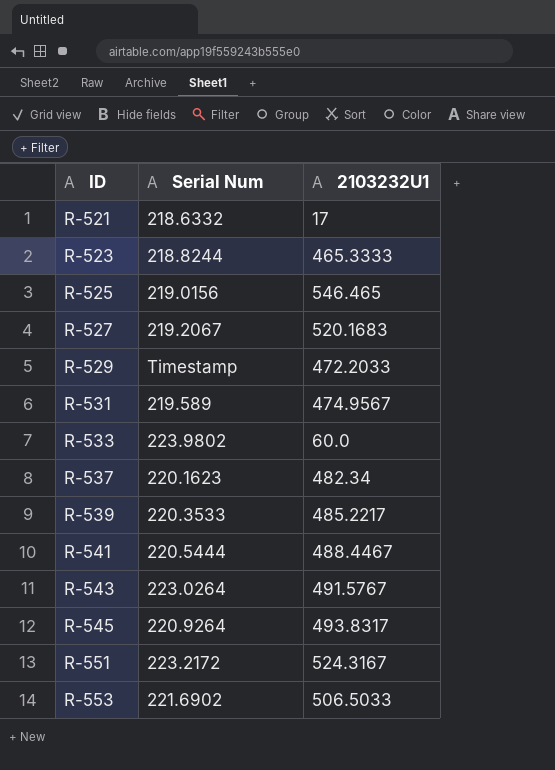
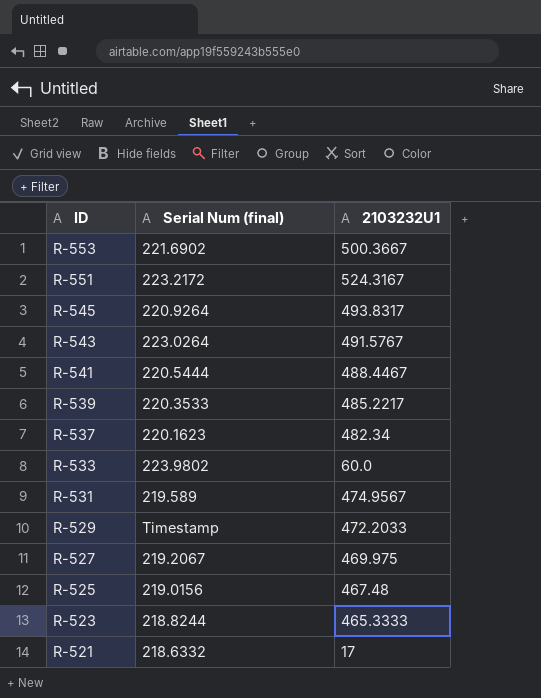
row order: ID ascending -> ID descending
column name: Serial Num -> Serial Num (final)
R-553 | 2103232U1: 506.5033 -> 500.3667
R-527 | 2103232U1: 520.1683 -> 469.975
R-525 | 2103232U1: 546.465 -> 467.48

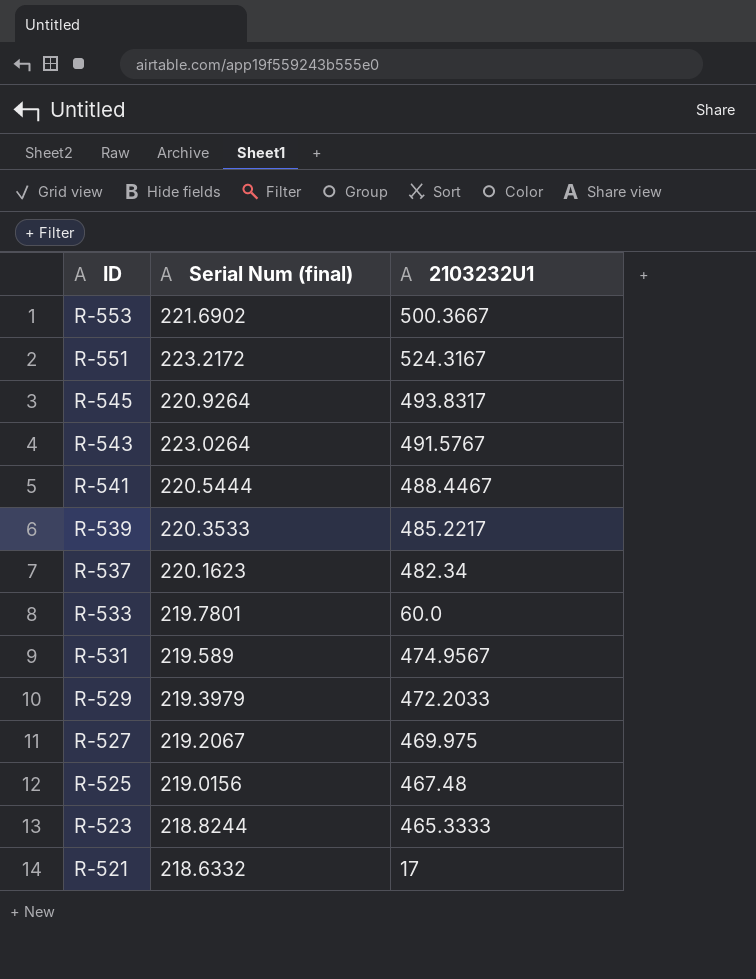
R-533 | Serial Num (final): 223.9802 -> 219.7801
R-529 | Serial Num (final): Timestamp -> 219.3979

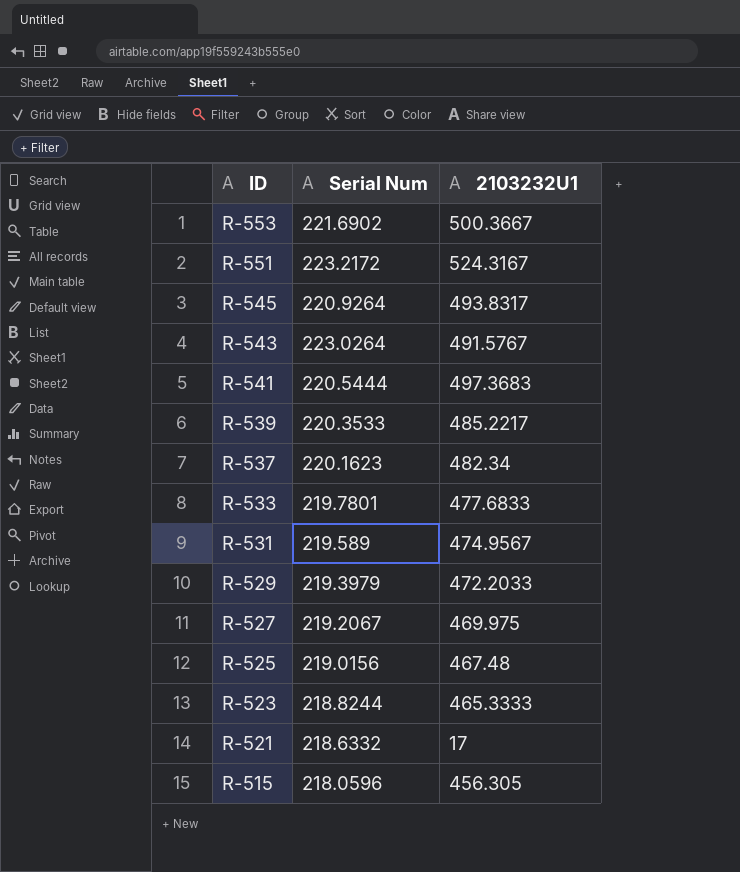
column name: Serial Num (final) -> Serial Num
R-541 | 2103232U1: 488.4467 -> 497.3683
R-533 | 2103232U1: 60.0 -> 477.6833
row R-515: none -> 218.0596 | 456.305

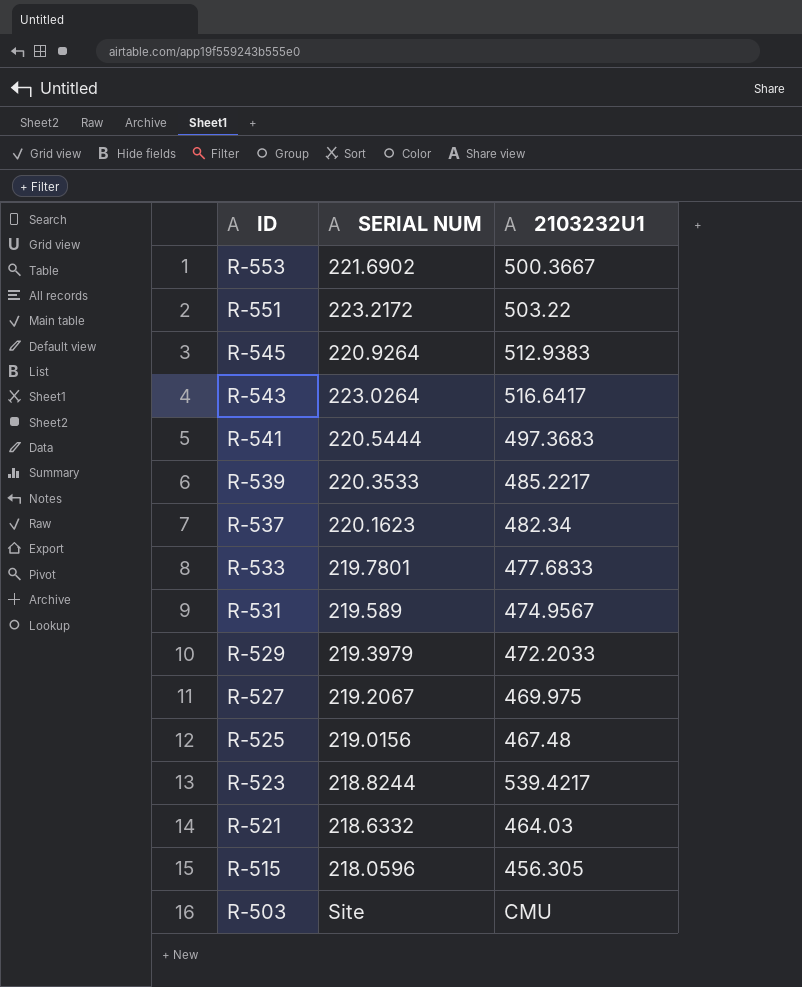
column name: Serial Num -> SERIAL NUM
R-551 | 2103232U1: 524.3167 -> 503.22
R-545 | 2103232U1: 493.8317 -> 512.9383
R-543 | 2103232U1: 491.5767 -> 516.6417
R-523 | 2103232U1: 465.3333 -> 539.4217
R-521 | 2103232U1: 17 -> 464.03
row R-503: none -> Site | CMU

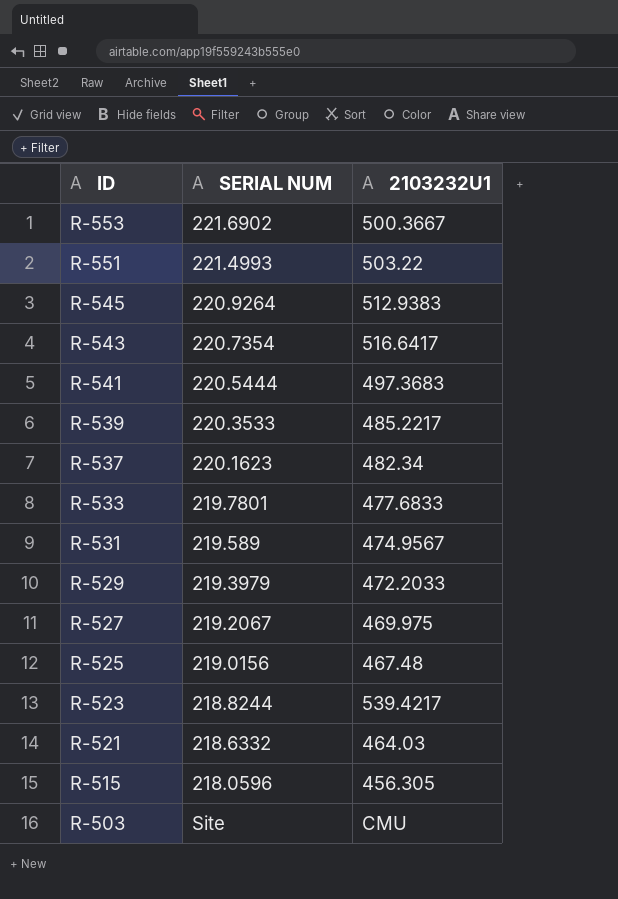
R-551 | SERIAL NUM: 223.2172 -> 221.4993
R-543 | SERIAL NUM: 223.0264 -> 220.7354

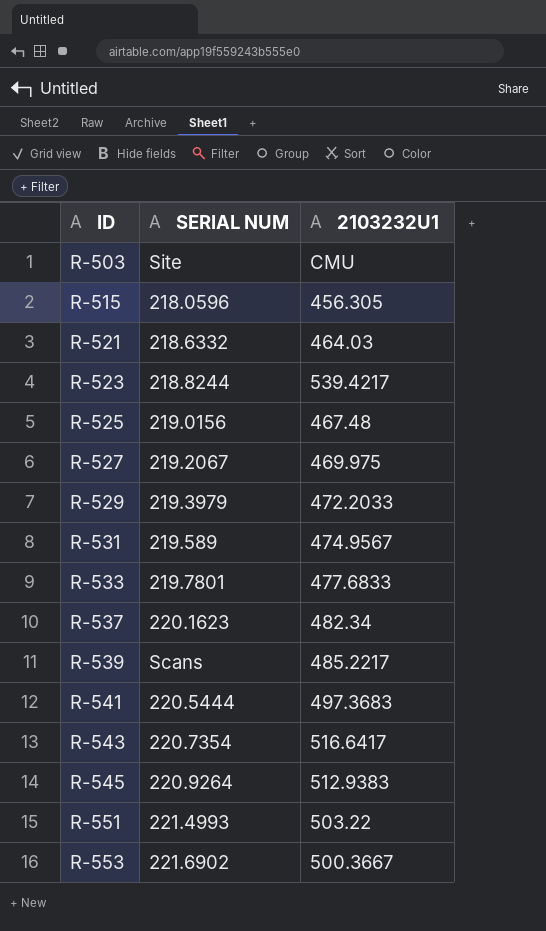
row order: ID descending -> ID ascending
R-539 | SERIAL NUM: 220.3533 -> Scans

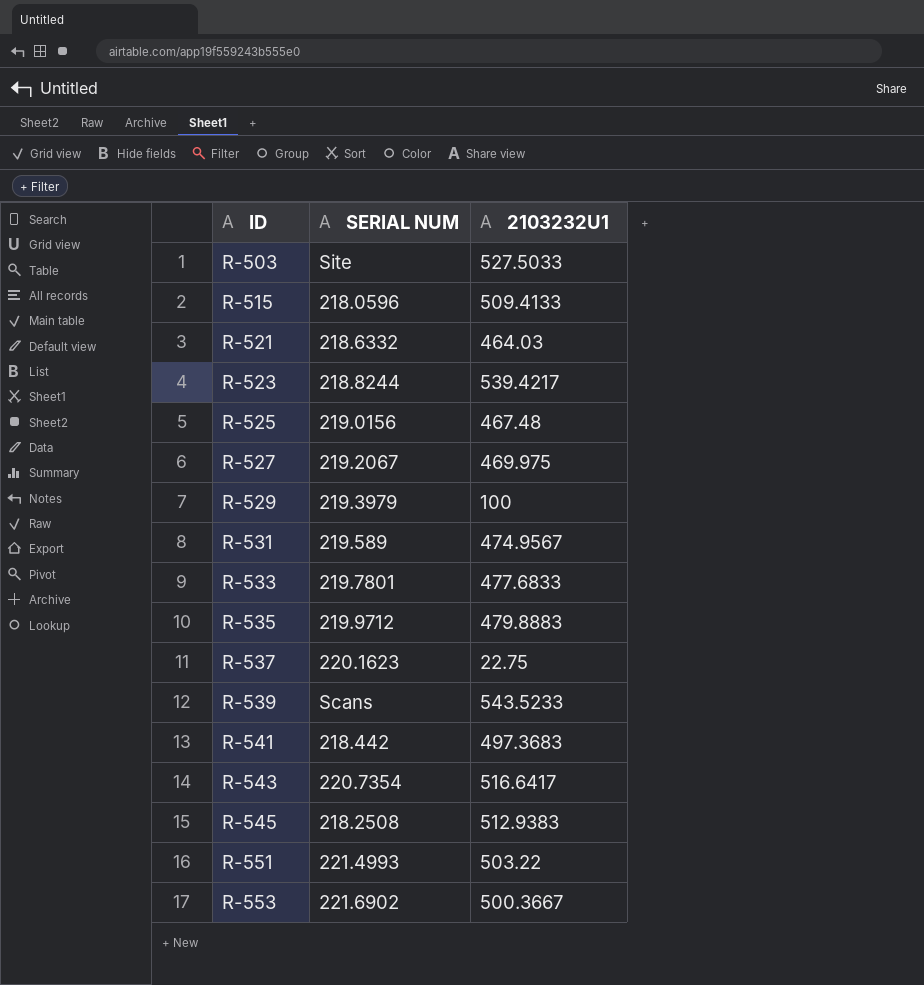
R-503 | 2103232U1: CMU -> 527.5033
R-515 | 2103232U1: 456.305 -> 509.4133
R-529 | 2103232U1: 472.2033 -> 100
row R-535: none -> 219.9712 | 479.8883
R-537 | 2103232U1: 482.34 -> 22.75
R-539 | 2103232U1: 485.2217 -> 543.5233
R-541 | SERIAL NUM: 220.5444 -> 218.442
R-545 | SERIAL NUM: 220.9264 -> 218.2508

